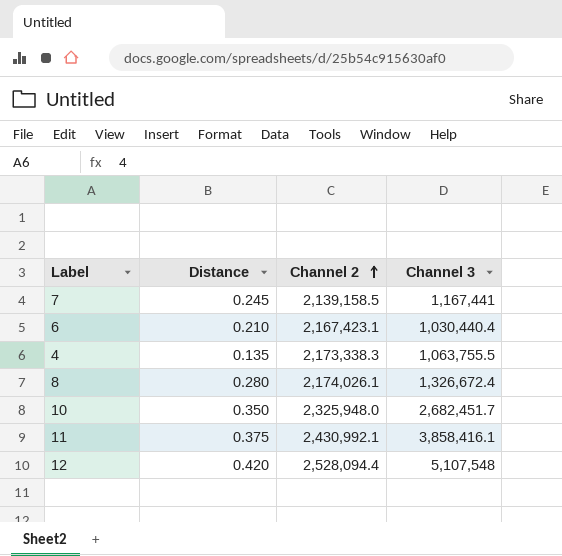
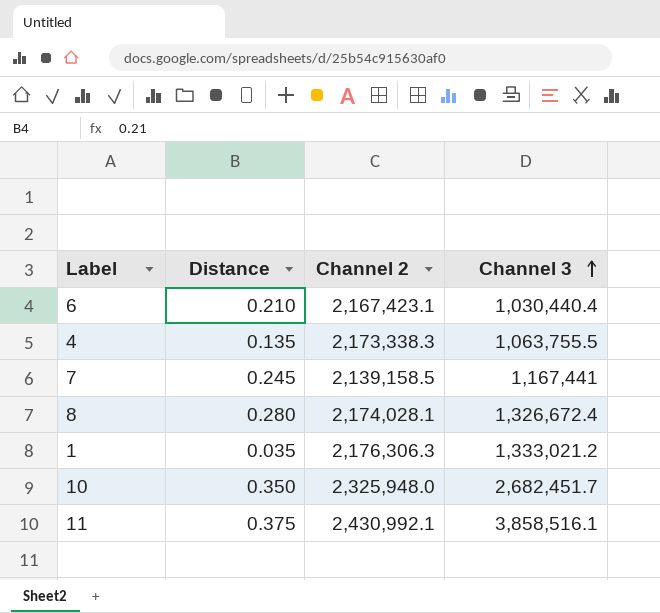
row order: Channel 2 ascending -> Channel 3 ascending
row 12: 0.420 | 2,528,094.4 | 5,107,548 -> none
8 | Channel 2: 2,174,026.1 -> 2,174,028.1
row 1: none -> 0.035 | 2,176,306.3 | 1,333,021.2
11 | Channel 3: 3,858,416.1 -> 3,858,516.1

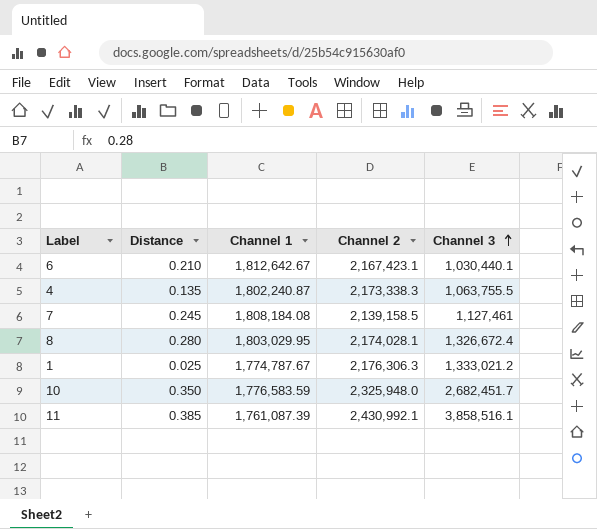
column Channel 1 | position: none -> 3
6 | Channel 3: 1,030,440.4 -> 1,030,440.1
7 | Channel 3: 1,167,441 -> 1,127,461
1 | Distance: 0.035 -> 0.025
11 | Distance: 0.375 -> 0.385

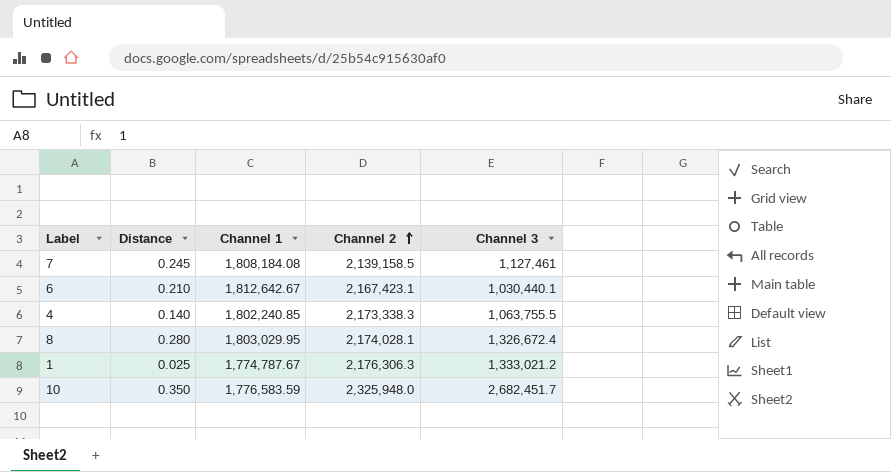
row order: Channel 3 ascending -> Channel 2 ascending
row 11: 0.385 | 1,761,087.39 | 2,430,992.1 | 3,858,516.1 -> none
4 | Distance: 0.135 -> 0.140
4 | Channel 1: 1,802,240.87 -> 1,802,240.85

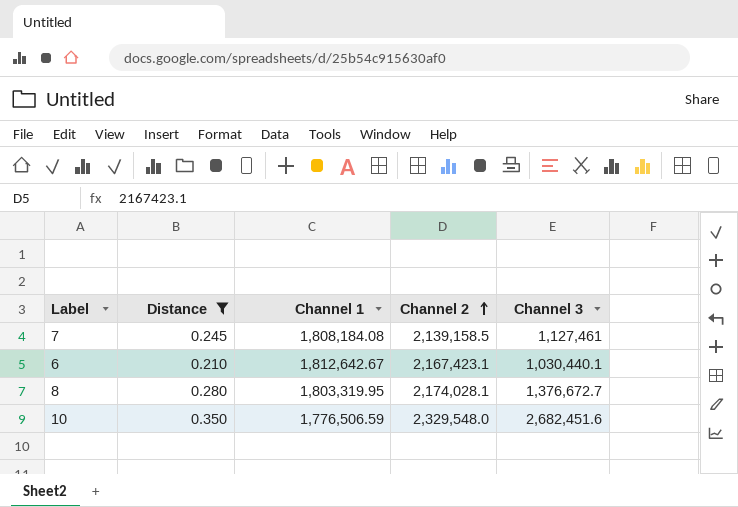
filter: none -> Distance >= 0.210
8 | Channel 1: 1,803,029.95 -> 1,803,319.95
8 | Channel 3: 1,326,672.4 -> 1,376,672.7
10 | Channel 1: 1,776,583.59 -> 1,776,506.59
10 | Channel 2: 2,325,948.0 -> 2,329,548.0
10 | Channel 3: 2,682,451.7 -> 2,682,451.6

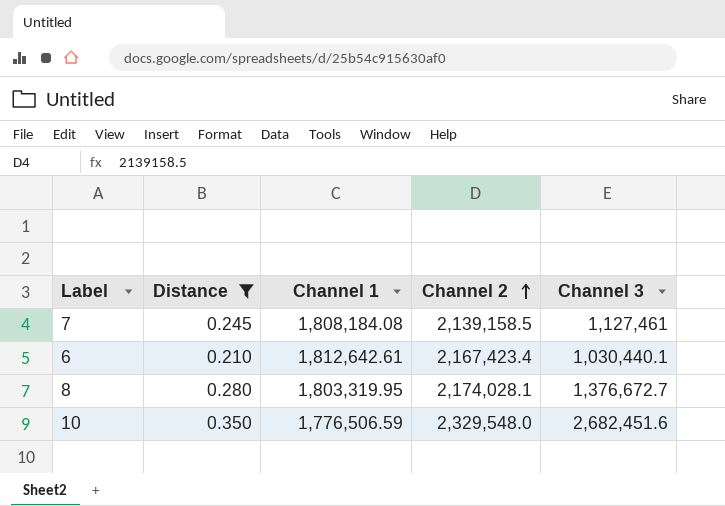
6 | Channel 1: 1,812,642.67 -> 1,812,642.61
6 | Channel 2: 2,167,423.1 -> 2,167,423.4

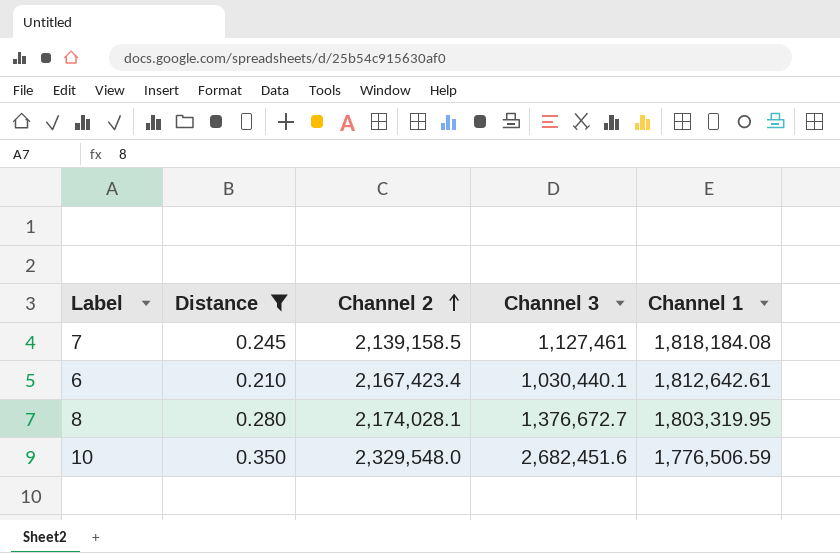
column Channel 1 | position: 3 -> 5
7 | Channel 1: 1,808,184.08 -> 1,818,184.08

